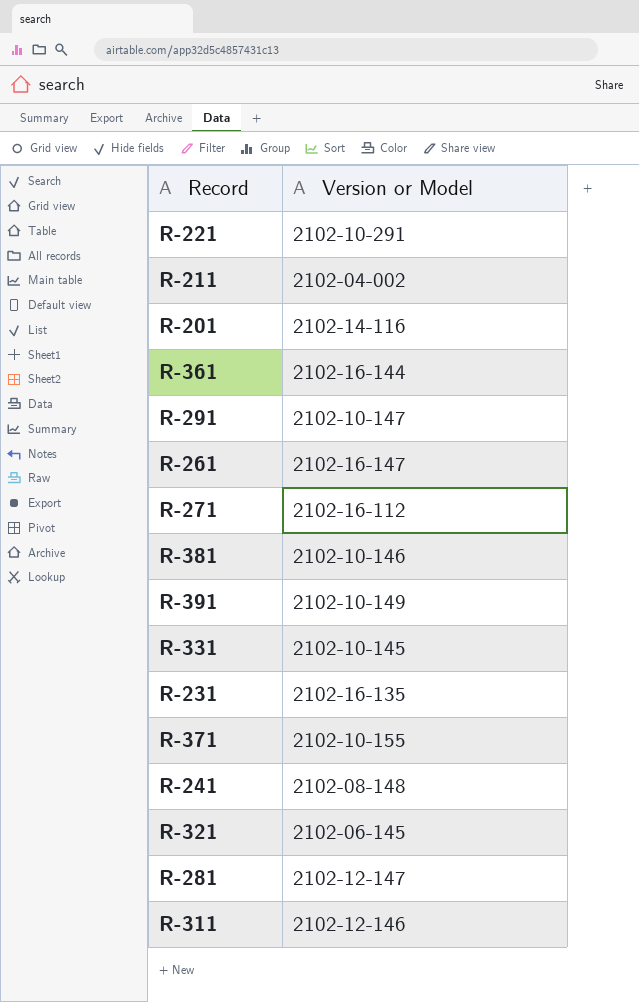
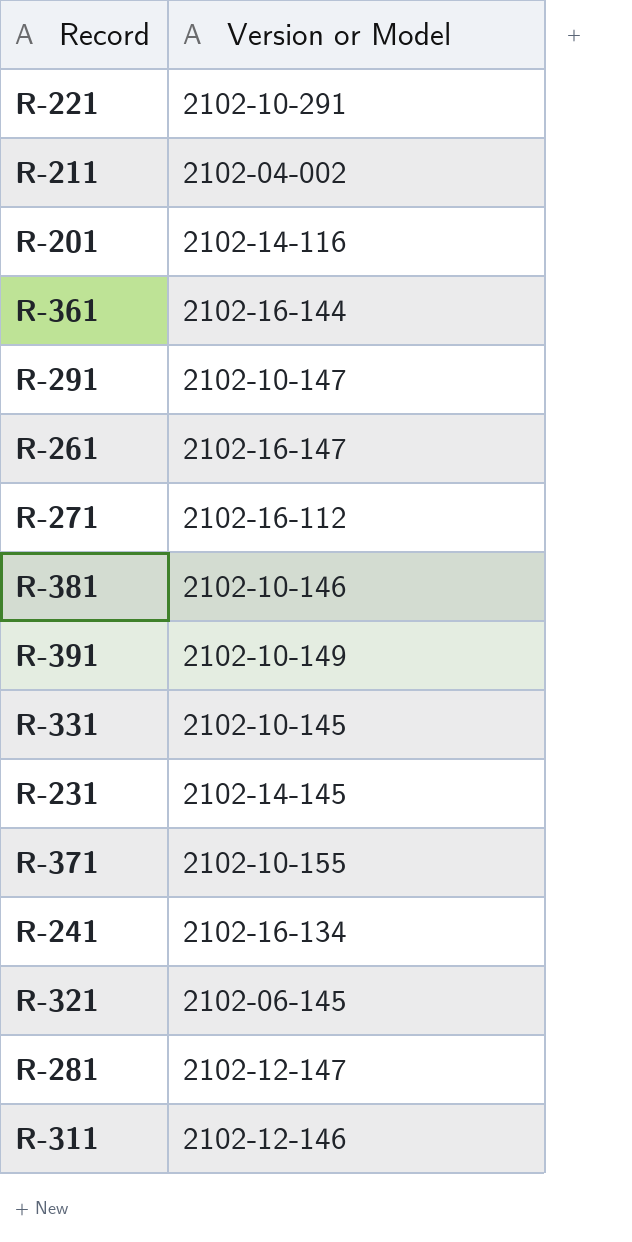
R-231 | Version or Model: 2102-16-135 -> 2102-14-145
R-241 | Version or Model: 2102-08-148 -> 2102-16-134

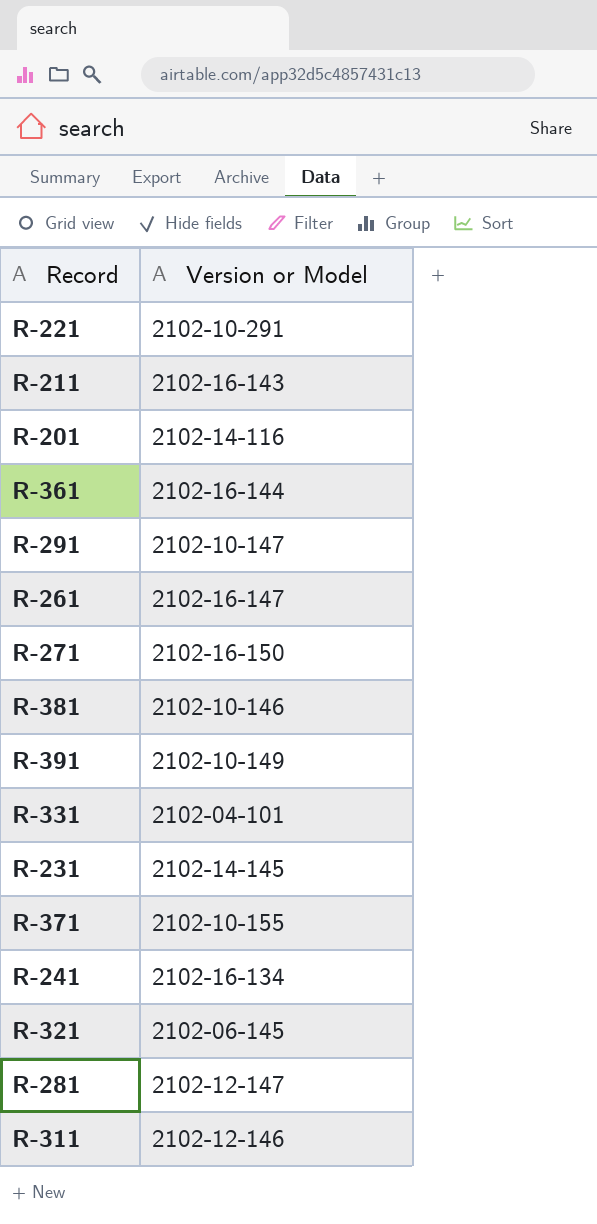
R-211 | Version or Model: 2102-04-002 -> 2102-16-143
R-271 | Version or Model: 2102-16-112 -> 2102-16-150
R-331 | Version or Model: 2102-10-145 -> 2102-04-101

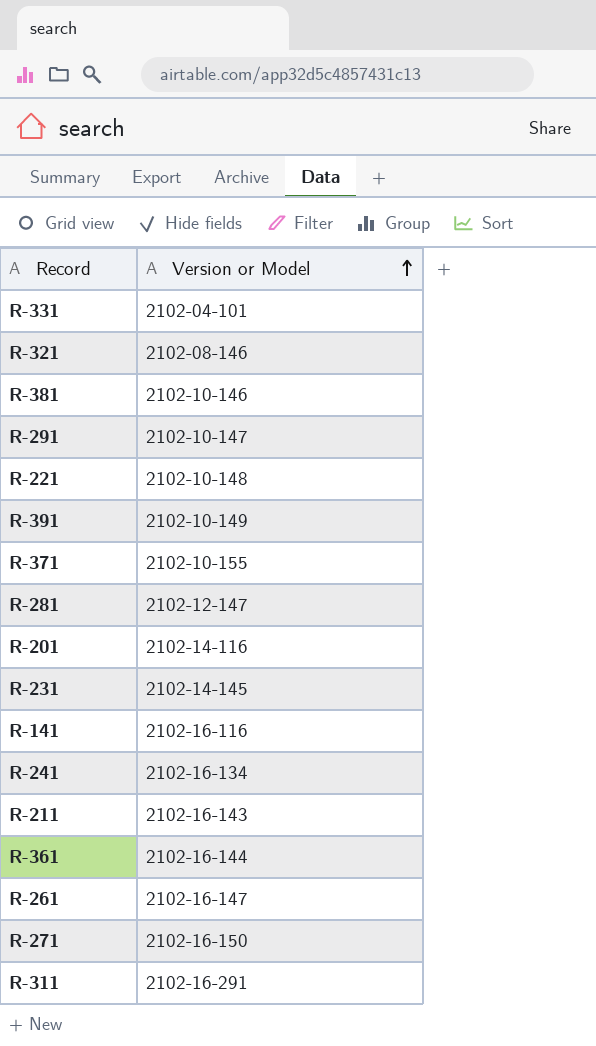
row order: none -> Version or Model ascending
R-321 | Version or Model: 2102-06-145 -> 2102-08-146
R-221 | Version or Model: 2102-10-291 -> 2102-10-148
row R-141: none -> 2102-16-116
R-311 | Version or Model: 2102-12-146 -> 2102-16-291

